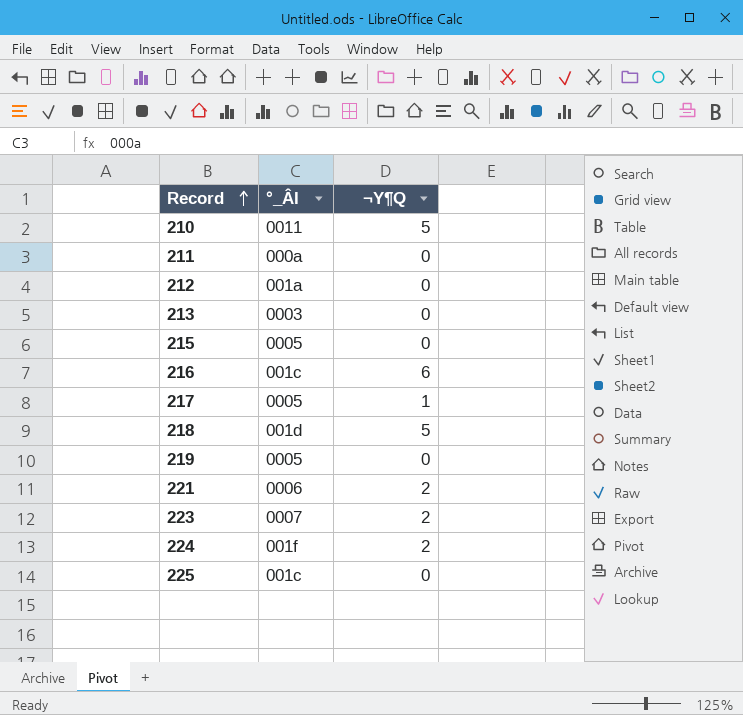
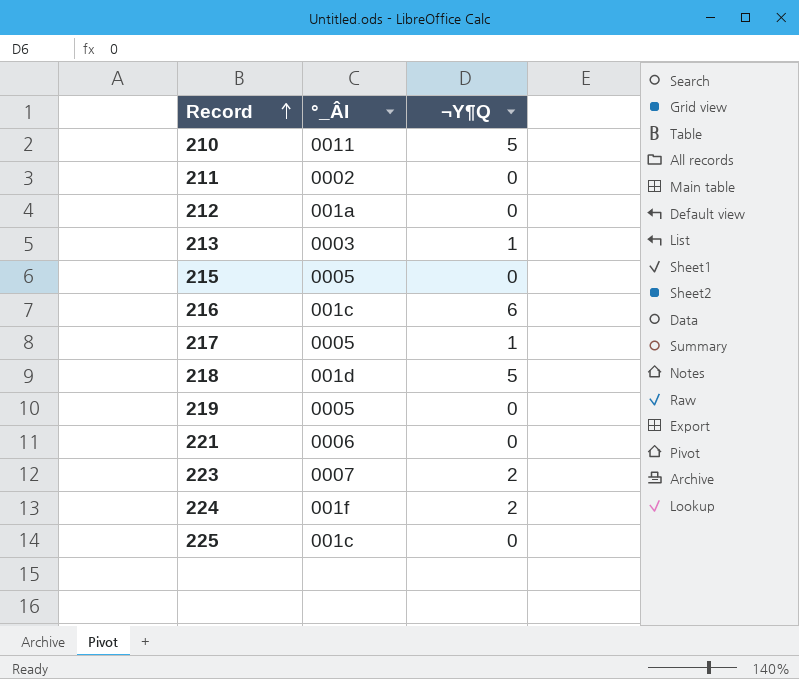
211 | °_ÂI: 000a -> 0002
213 | ¬Y¶Q: 0 -> 1
221 | ¬Y¶Q: 2 -> 0

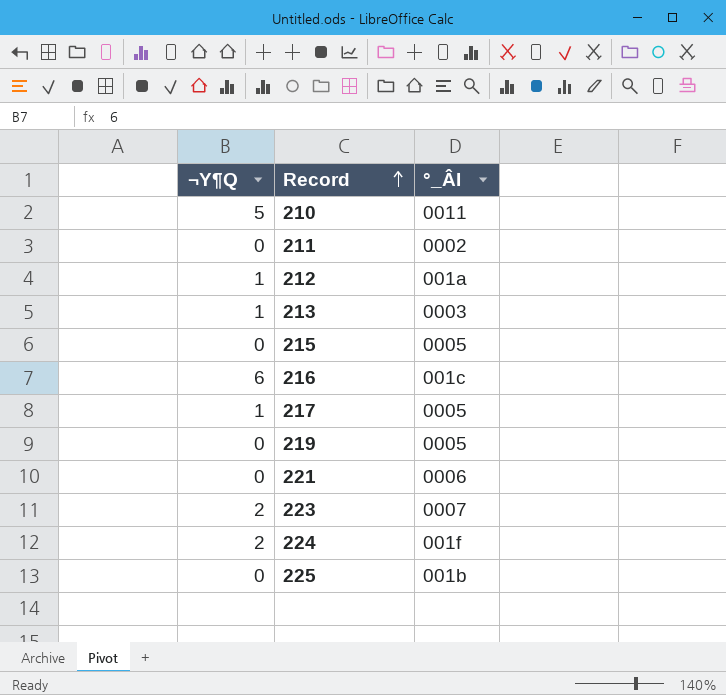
column ¬Y¶Q | position: 3 -> 1
row 218: 001d | 5 -> none
212 | ¬Y¶Q: 0 -> 1
225 | °_ÂI: 001c -> 001b

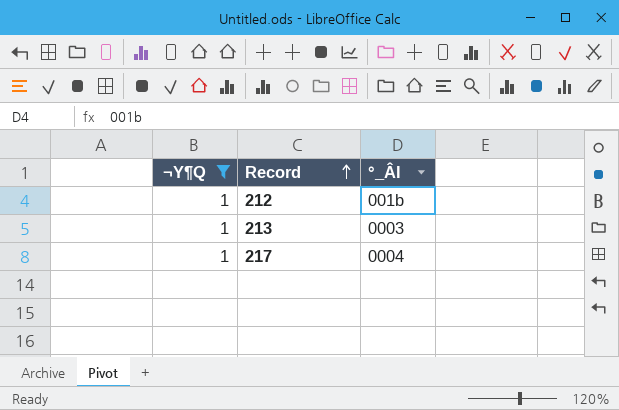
filter: none -> ¬Y¶Q = 1
212 | °_ÂI: 001a -> 001b
217 | °_ÂI: 0005 -> 0004

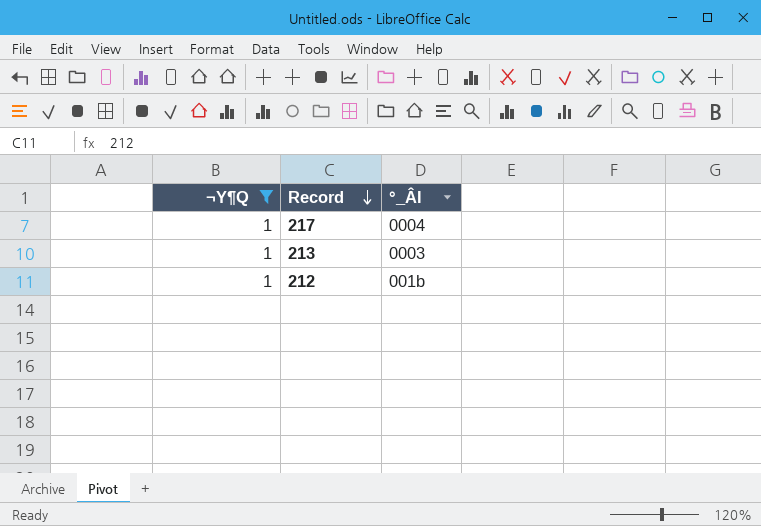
row order: Record ascending -> Record descending

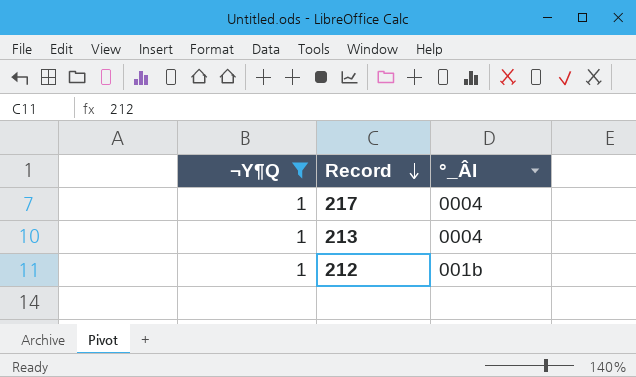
213 | °_ÂI: 0003 -> 0004

